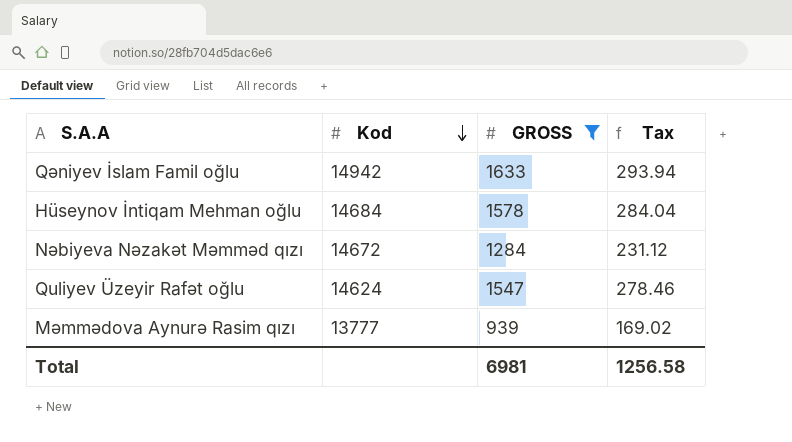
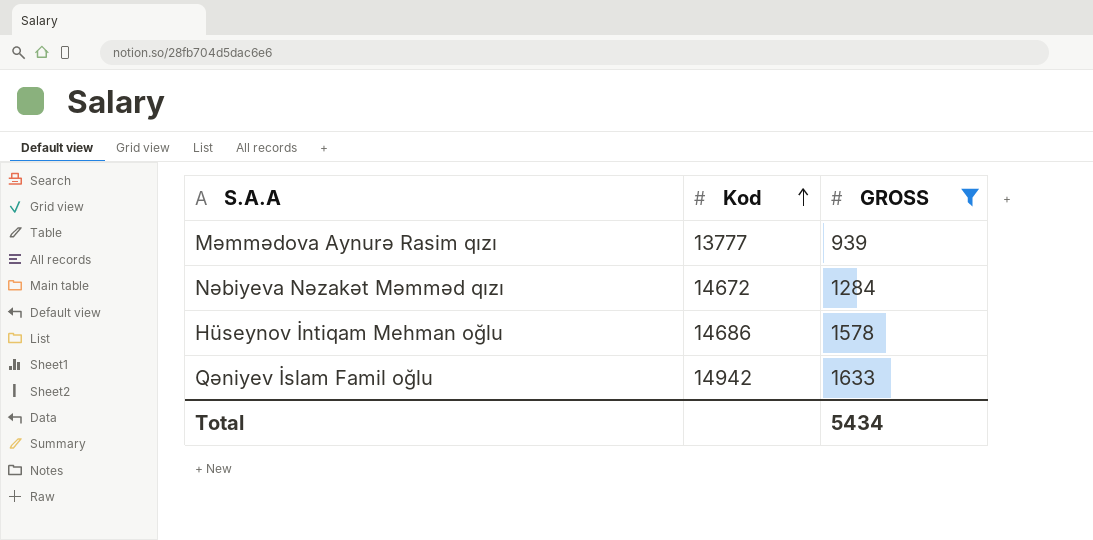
row order: Kod descending -> Kod ascending
column Tax | formula: [GROSS] * 0.18 -> none
row Quliyev Üzeyir Rafət oğlu: 14624 | 1547 | 278.46 -> none
Hüseynov İntiqam Mehman oğlu | Kod: 14684 -> 14686
Total | GROSS: 6981 -> 5434

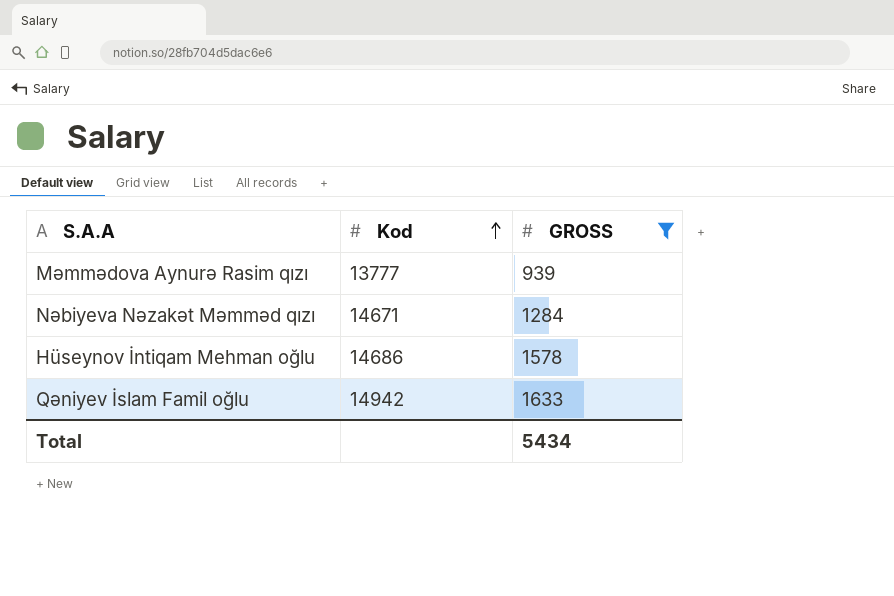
Nəbiyeva Nəzakət Məmməd qızı | Kod: 14672 -> 14671

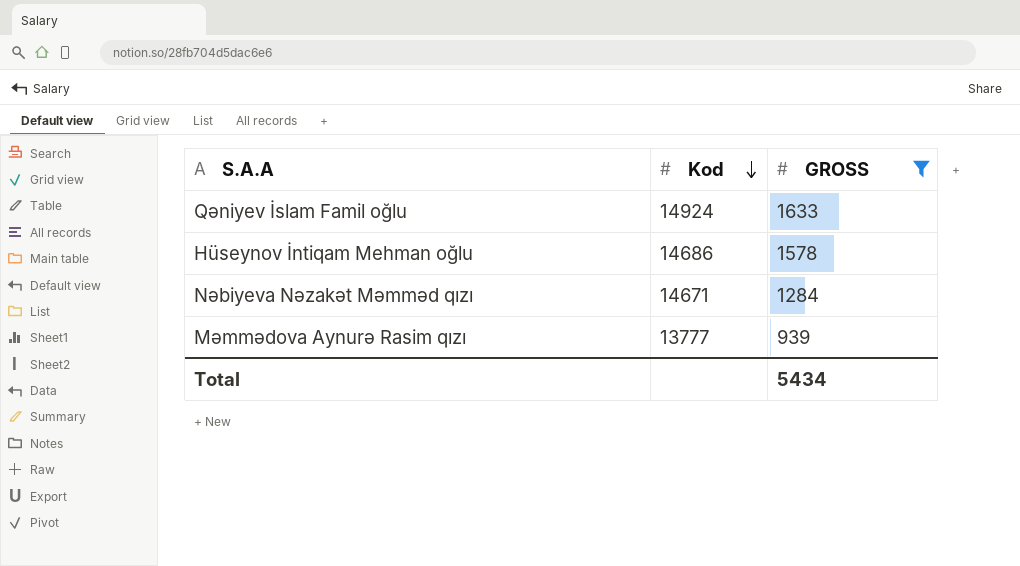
row order: Kod ascending -> Kod descending
Qəniyev İslam Famil oğlu | Kod: 14942 -> 14924

